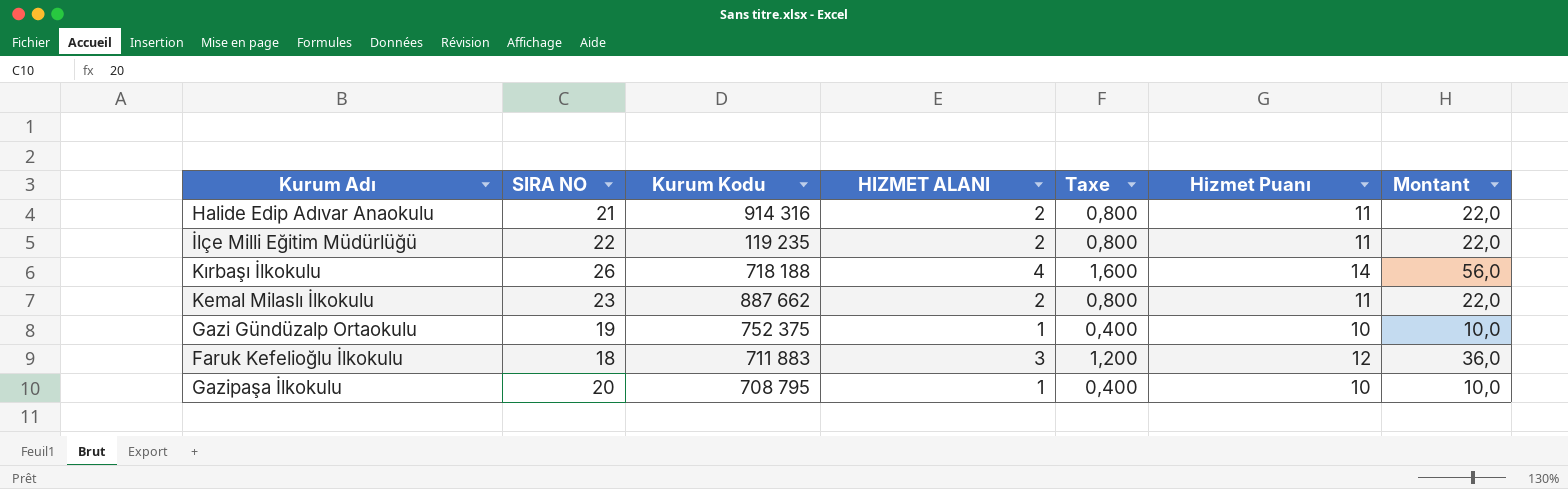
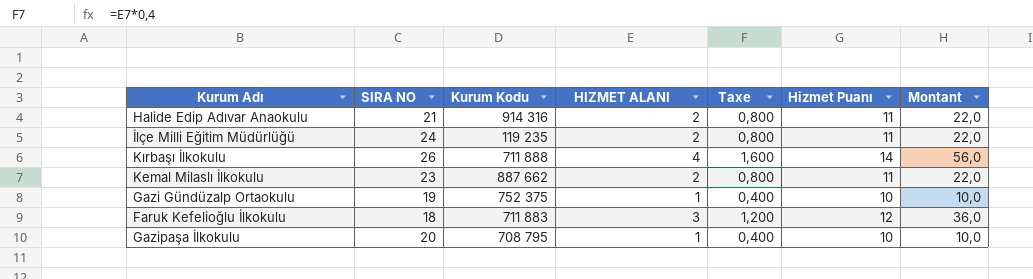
İlçe Milli Eğitim Müdürlüğü | SIRA NO: 22 -> 24
Kırbaşı İlkokulu | Kurum Kodu: 718 188 -> 711 888

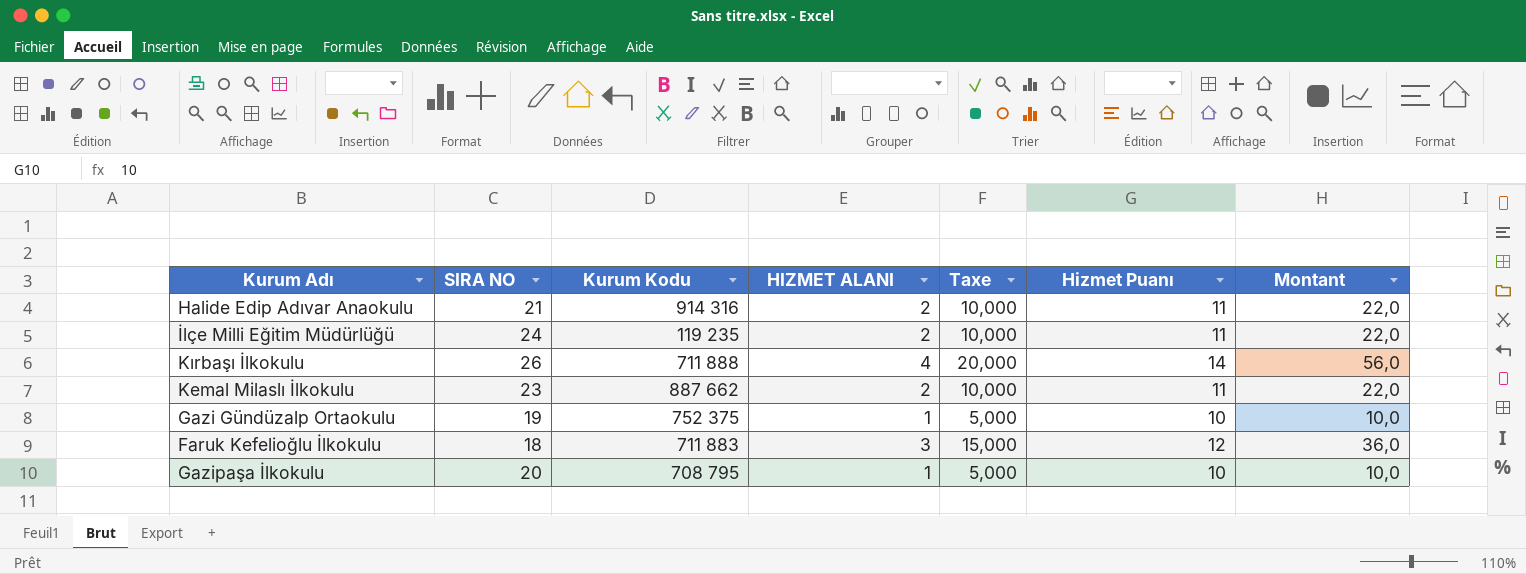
column Taxe | formula: [HIZMET ALANI] * 0,4 -> [HIZMET ALANI] * 5

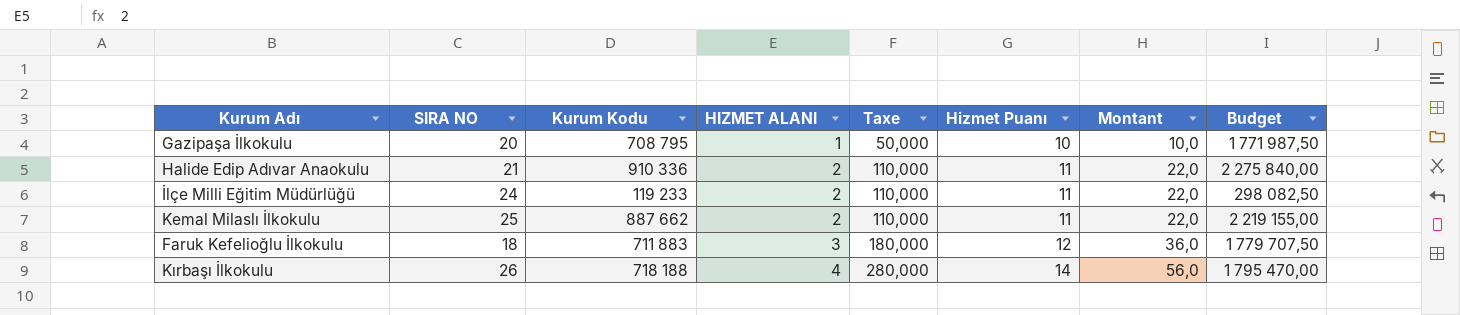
row order: none -> HIZMET ALANI ascending
column Taxe | formula: [HIZMET ALANI] * 5 -> [Montant] * 5
column Budget | formula: none -> [Kurum Kodu] * 2,5
row Gazi Gündüzalp Ortaokulu: 19 | 752 375 | 1 | 5,000 | 10 | 10,0 -> none
Halide Edip Adıvar Anaokulu | Kurum Kodu: 914 316 -> 910 336
İlçe Milli Eğitim Müdürlüğü | Kurum Kodu: 119 235 -> 119 233
Kemal Milaslı İlkokulu | SIRA NO: 23 -> 25
Kırbaşı İlkokulu | Kurum Kodu: 711 888 -> 718 188

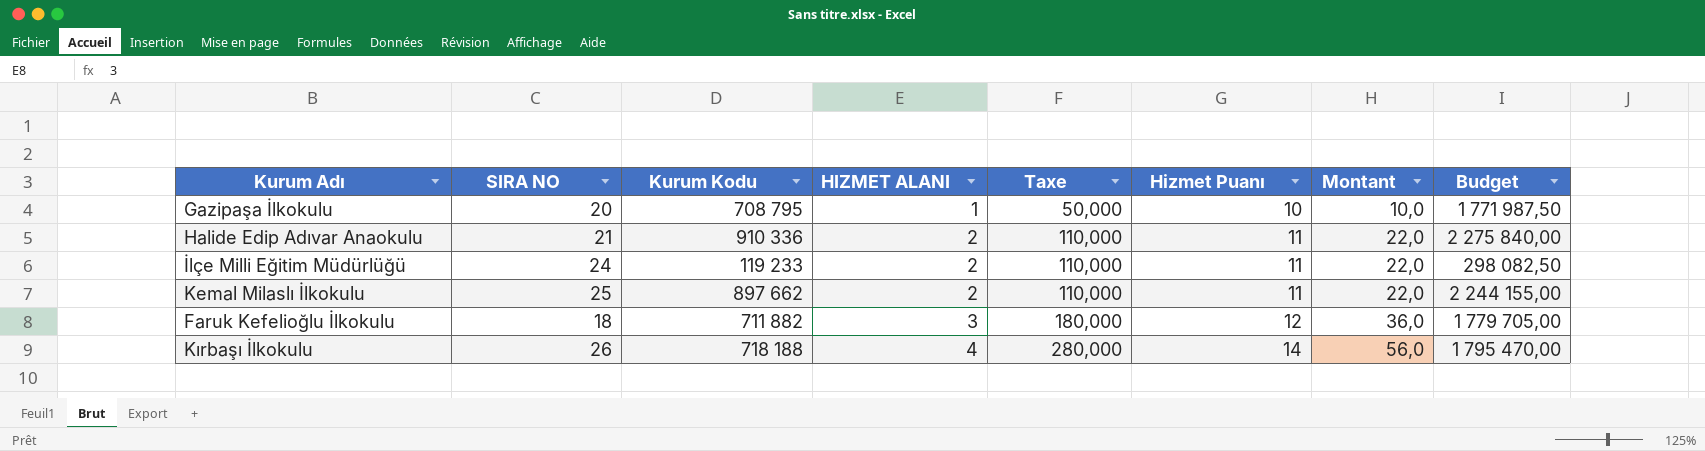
Kemal Milaslı İlkokulu | Kurum Kodu: 887 662 -> 897 662
Kemal Milaslı İlkokulu | Budget: 2 219 155,00 -> 2 244 155,00
Faruk Kefelioğlu İlkokulu | Kurum Kodu: 711 883 -> 711 882
Faruk Kefelioğlu İlkokulu | Budget: 1 779 707,50 -> 1 779 705,00

